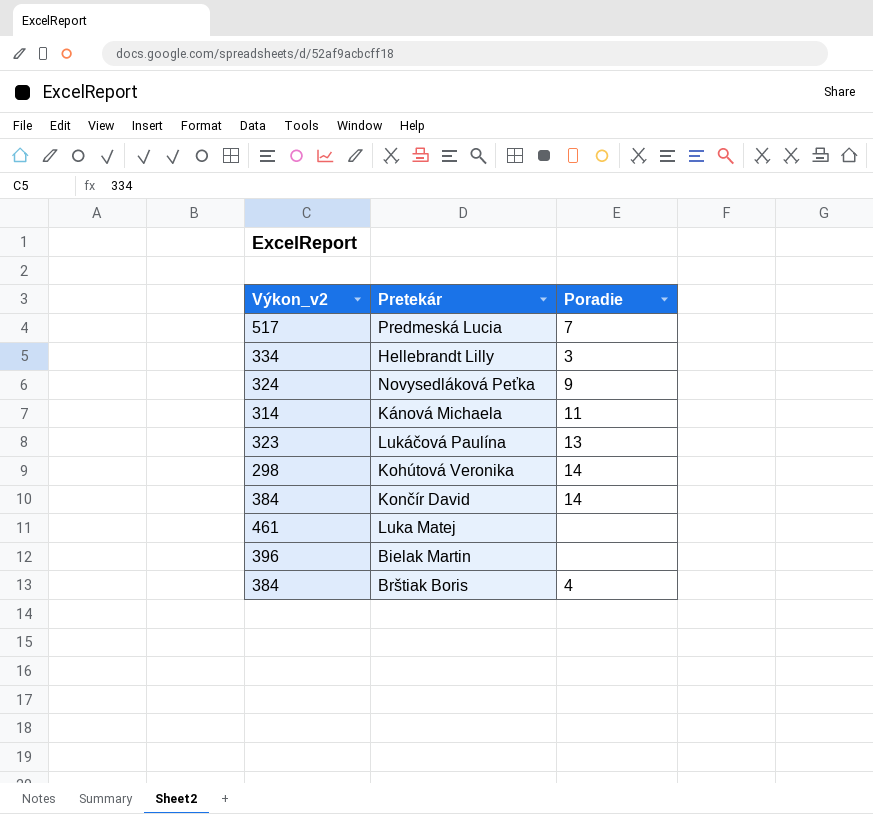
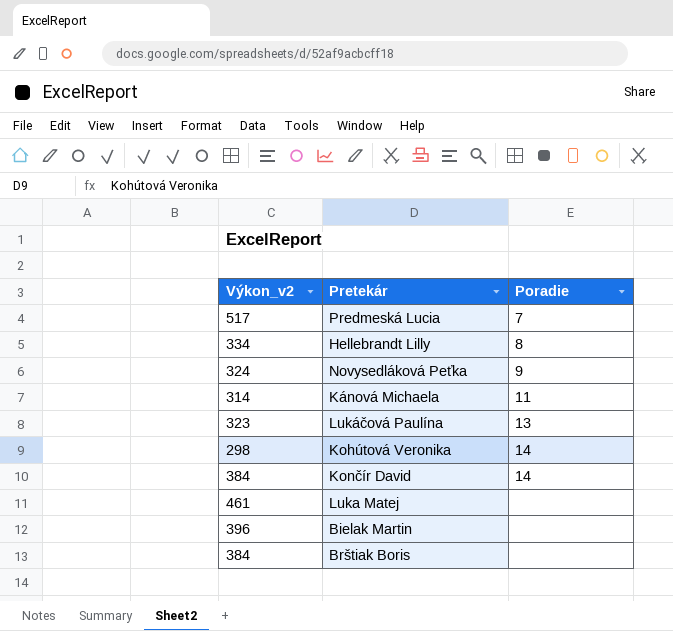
Hellebrandt Lilly | Poradie: 3 -> 8
Brštiak Boris | Poradie: 4 -> none

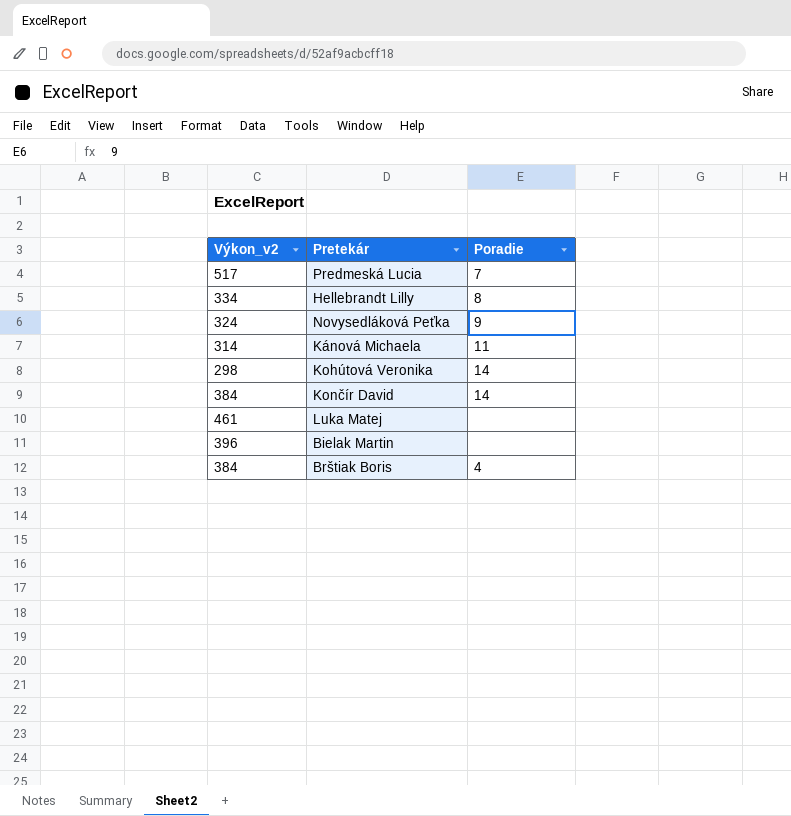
row Lukáčová Paulína: 323 | 13 -> none
Brštiak Boris | Poradie: none -> 4

